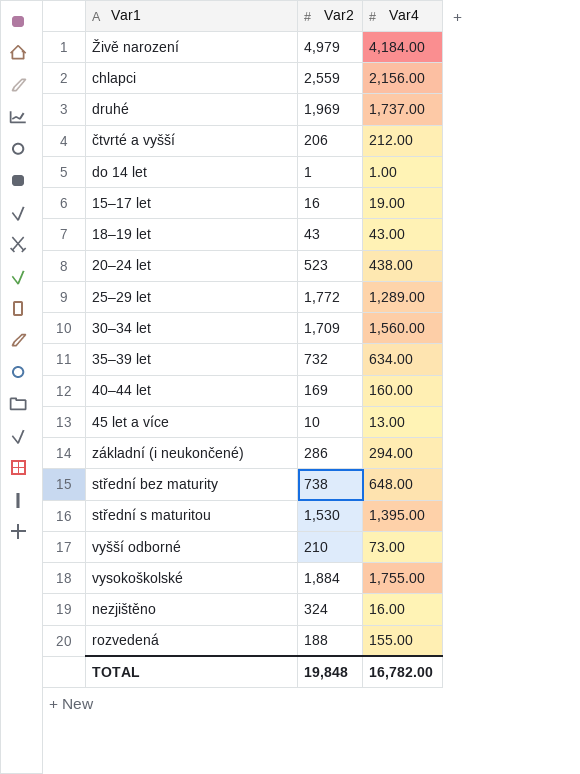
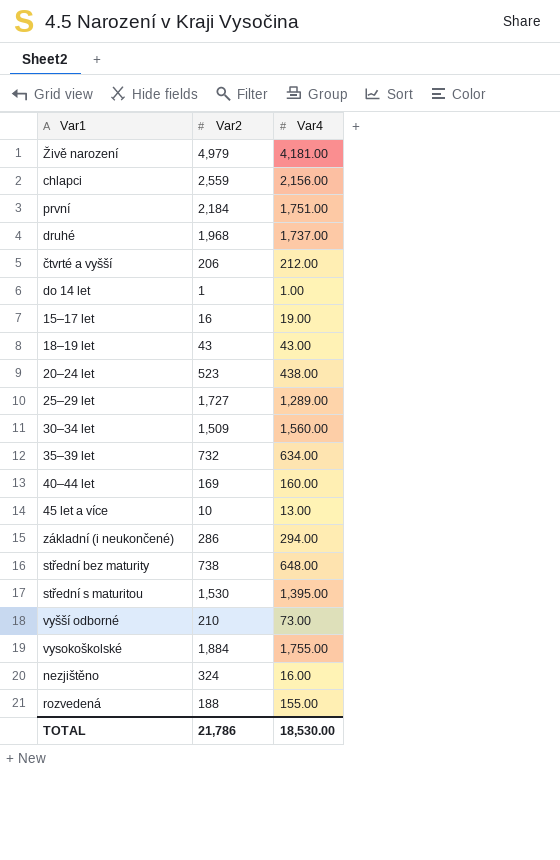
Živě narození | Var4: 4,184.00 -> 4,181.00
row první: none -> 2,184 | 1,751.00
druhé | Var2: 1,969 -> 1,968
25–29 let | Var2: 1,772 -> 1,727
30–34 let | Var2: 1,709 -> 1,509
TOTAL | Var2: 19,848 -> 21,786
TOTAL | Var4: 16,782.00 -> 18,530.00

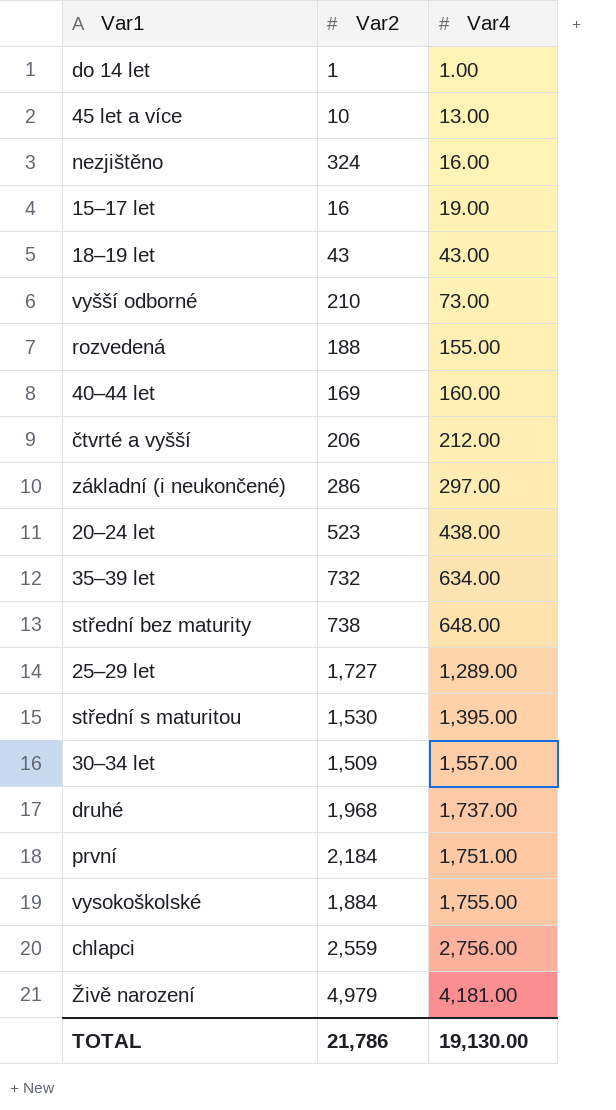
row order: none -> Var4 ascending
základní (i neukončené) | Var4: 294.00 -> 297.00
30–34 let | Var4: 1,560.00 -> 1,557.00
chlapci | Var4: 2,156.00 -> 2,756.00
TOTAL | Var4: 18,530.00 -> 19,130.00

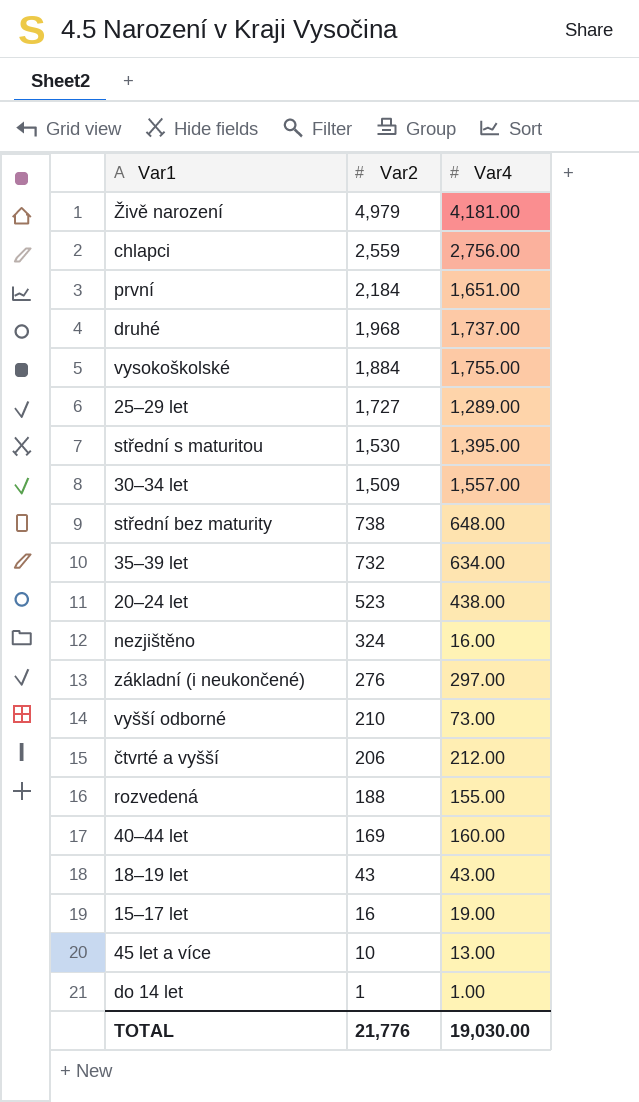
row order: Var4 ascending -> Var2 descending
první | Var4: 1,751.00 -> 1,651.00
základní (i neukončené) | Var2: 286 -> 276
TOTAL | Var2: 21,786 -> 21,776
TOTAL | Var4: 19,130.00 -> 19,030.00

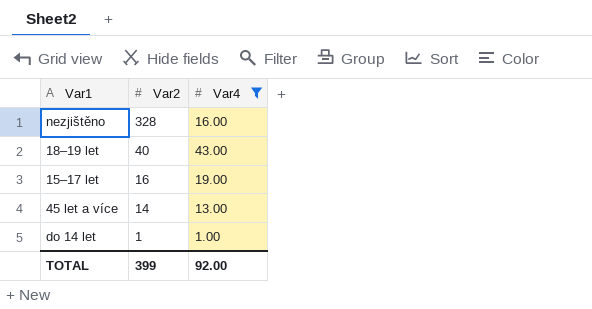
filter: none -> Var4 <= 43.00
nezjištěno | Var2: 324 -> 328
18–19 let | Var2: 43 -> 40
45 let a více | Var2: 10 -> 14
TOTAL | Var2: 21,776 -> 399
TOTAL | Var4: 19,030.00 -> 92.00

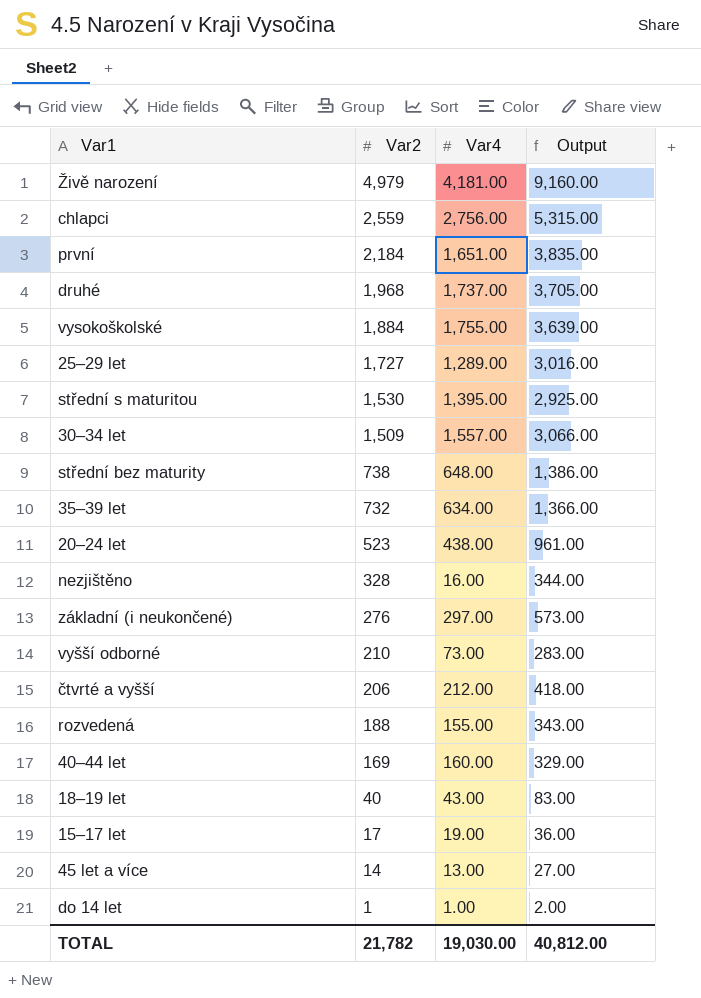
filter: Var4 <= 43.00 -> none
column Output | formula: none -> [Var2] + [Var4]
15–17 let | Var2: 16 -> 17
TOTAL | Var2: 399 -> 21,782
TOTAL | Var4: 92.00 -> 19,030.00

